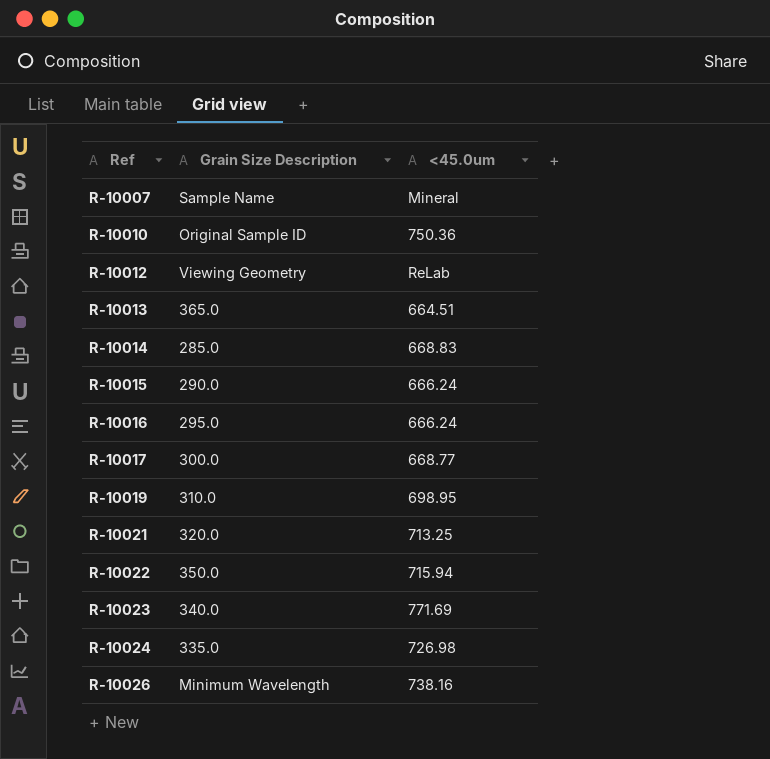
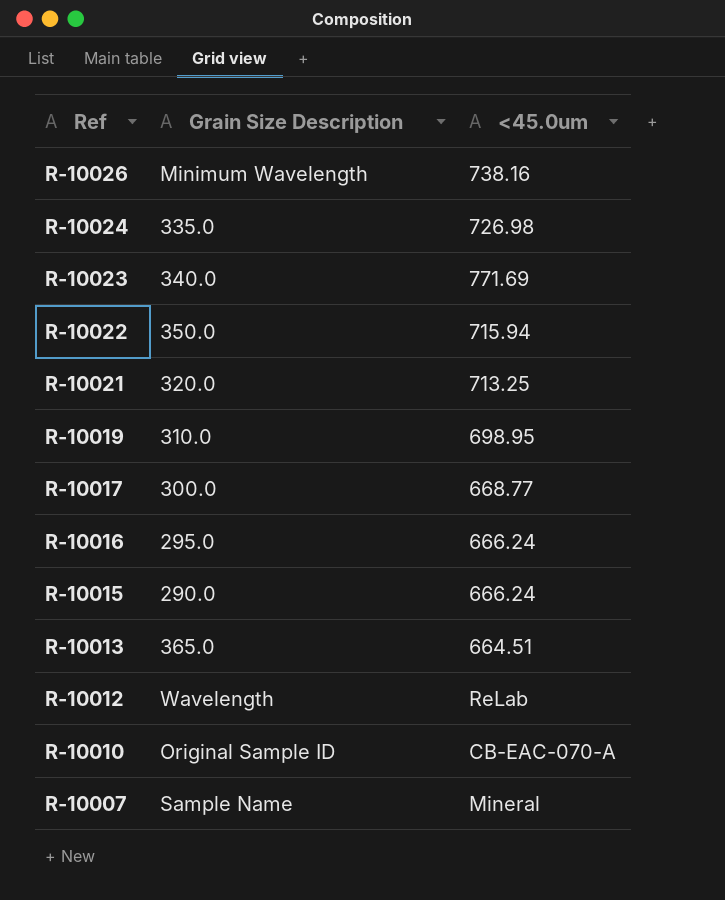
row order: Ref ascending -> Ref descending
row R-10014: 285.0 | 668.83 -> none
R-10012 | Grain Size Description: Viewing Geometry -> Wavelength
R-10010 | <45.0um: 750.36 -> CB-EAC-070-A

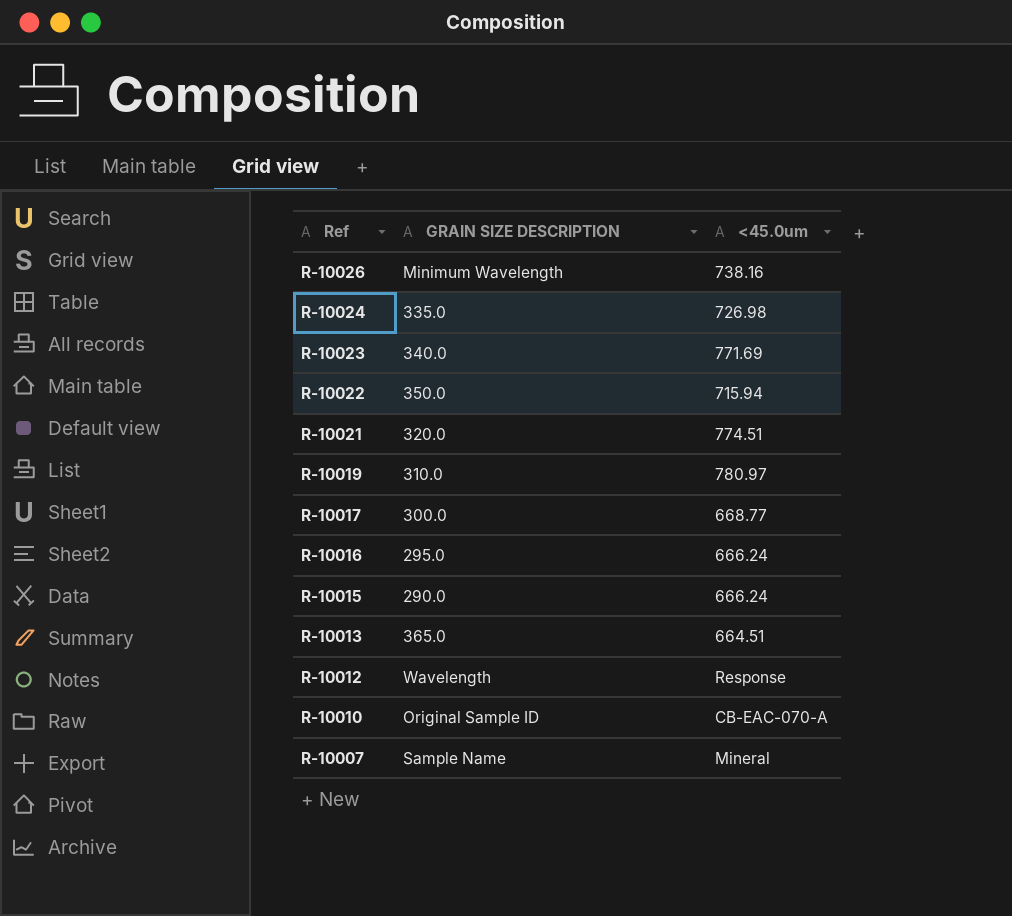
column name: Grain Size Description -> GRAIN SIZE DESCRIPTION
R-10021 | <45.0um: 713.25 -> 774.51
R-10019 | <45.0um: 698.95 -> 780.97
R-10012 | <45.0um: ReLab -> Response

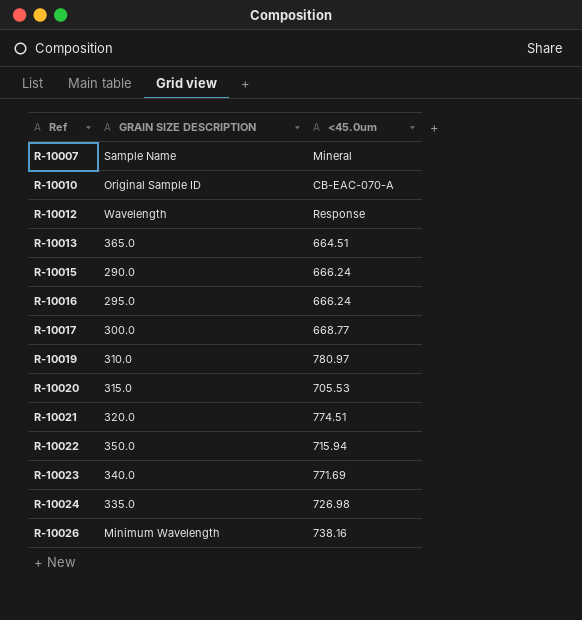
row order: Ref descending -> Ref ascending
row R-10020: none -> 315.0 | 705.53

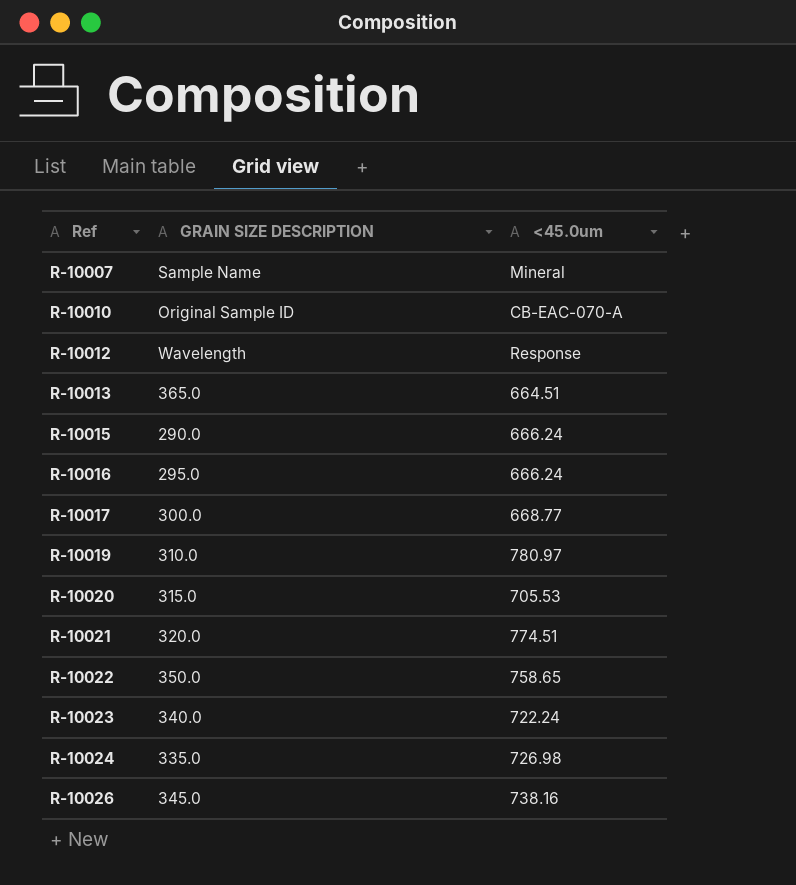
R-10022 | <45.0um: 715.94 -> 758.65
R-10023 | <45.0um: 771.69 -> 722.24
R-10026 | GRAIN SIZE DESCRIPTION: Minimum Wavelength -> 345.0

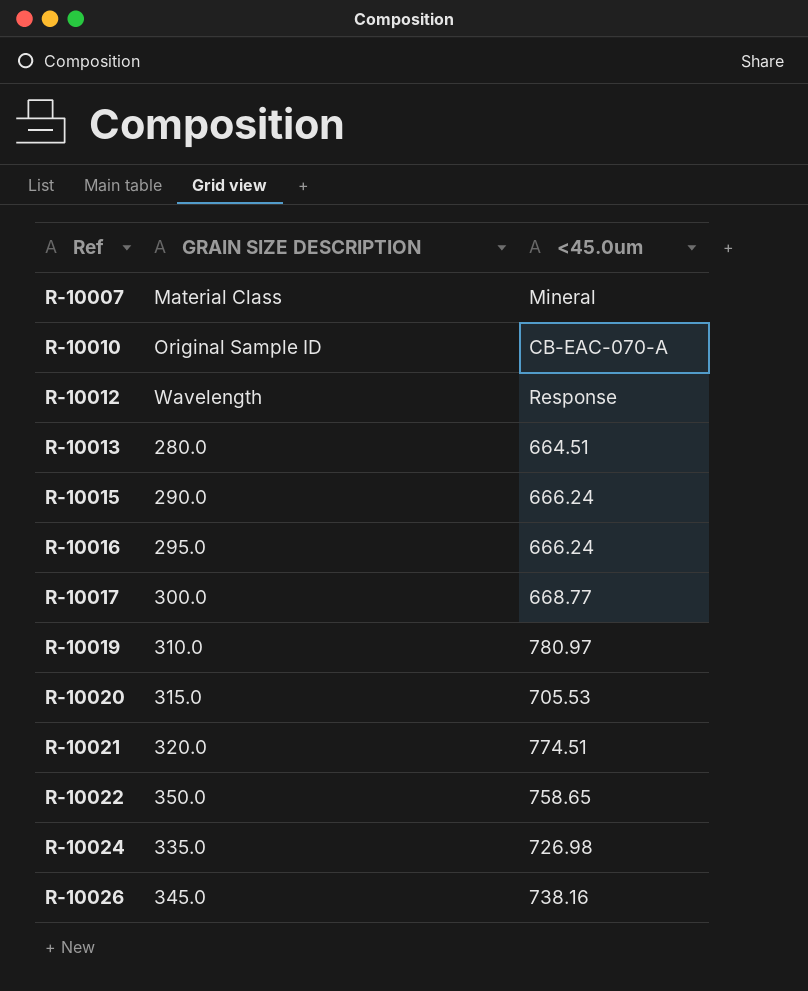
row R-10023: 340.0 | 722.24 -> none
R-10007 | GRAIN SIZE DESCRIPTION: Sample Name -> Material Class
R-10013 | GRAIN SIZE DESCRIPTION: 365.0 -> 280.0

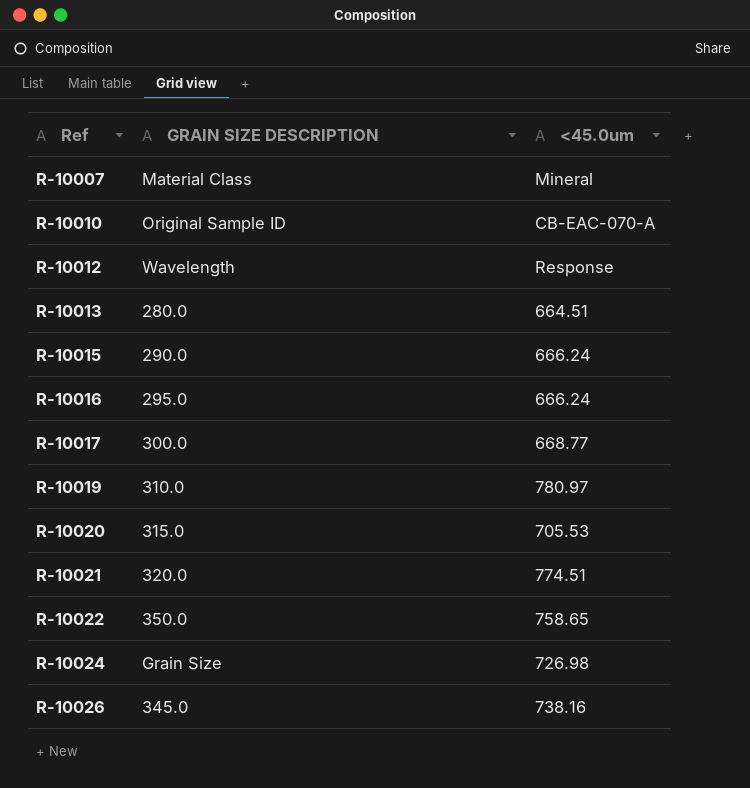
R-10024 | GRAIN SIZE DESCRIPTION: 335.0 -> Grain Size

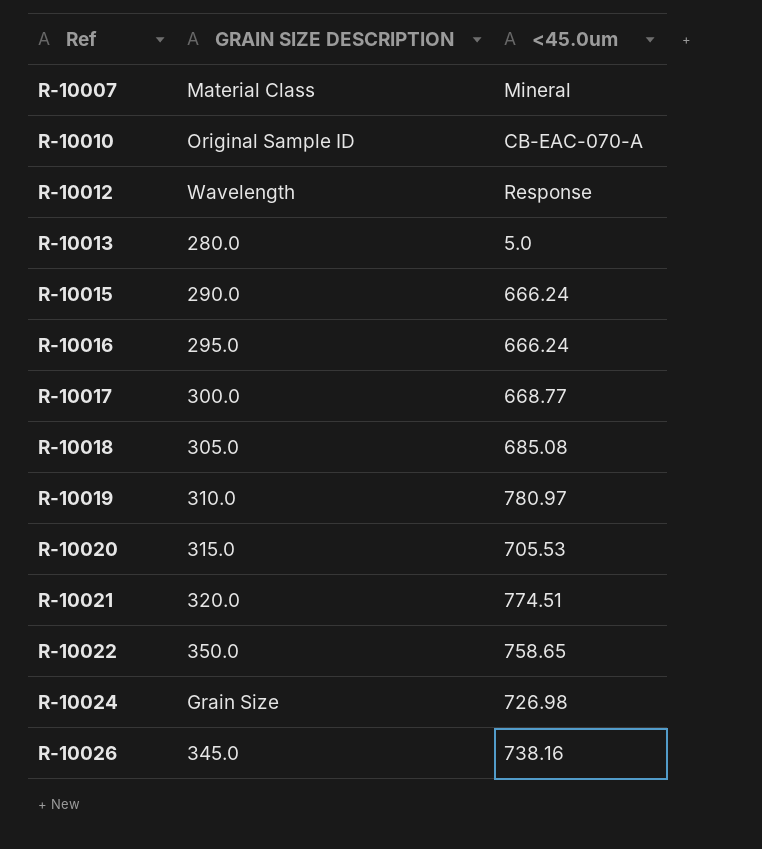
R-10013 | <45.0um: 664.51 -> 5.0
row R-10018: none -> 305.0 | 685.08

